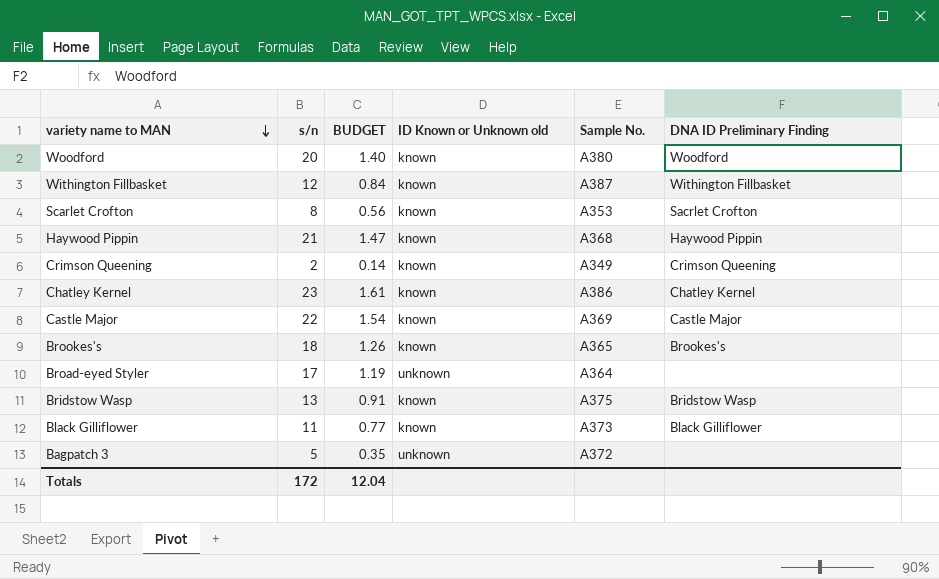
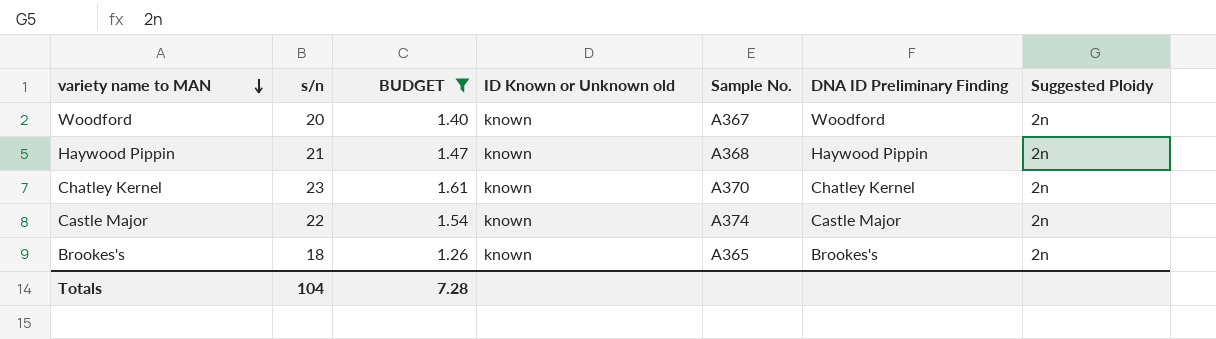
filter: none -> BUDGET >= 1.26
column Suggested Ploidy | position: none -> 7
Woodford | Sample No.: A380 -> A367
Chatley Kernel | Sample No.: A386 -> A370
Castle Major | Sample No.: A369 -> A374
Totals | s/n: 172 -> 104
Totals | BUDGET: 12.04 -> 7.28

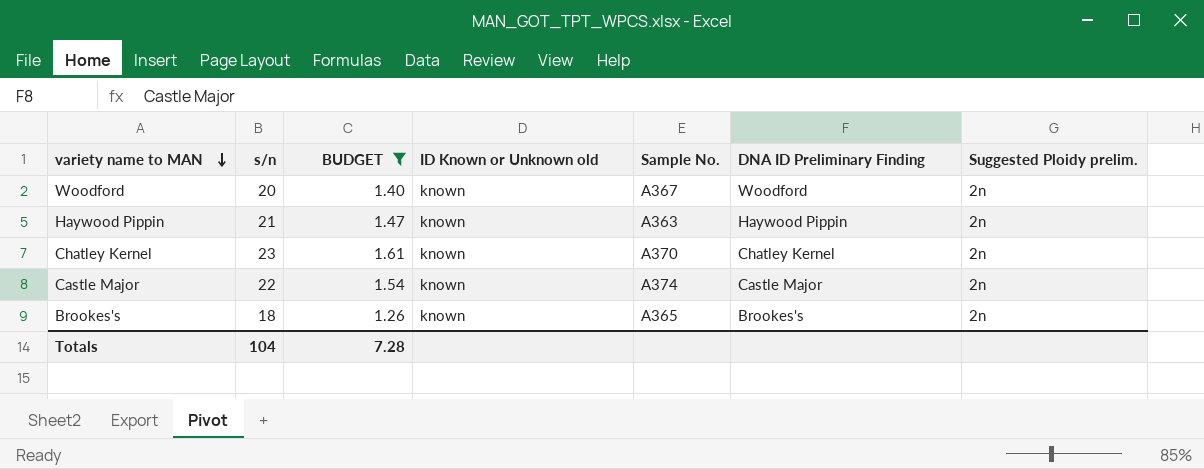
column name: Suggested Ploidy -> Suggested Ploidy prelim.
Haywood Pippin | Sample No.: A368 -> A363

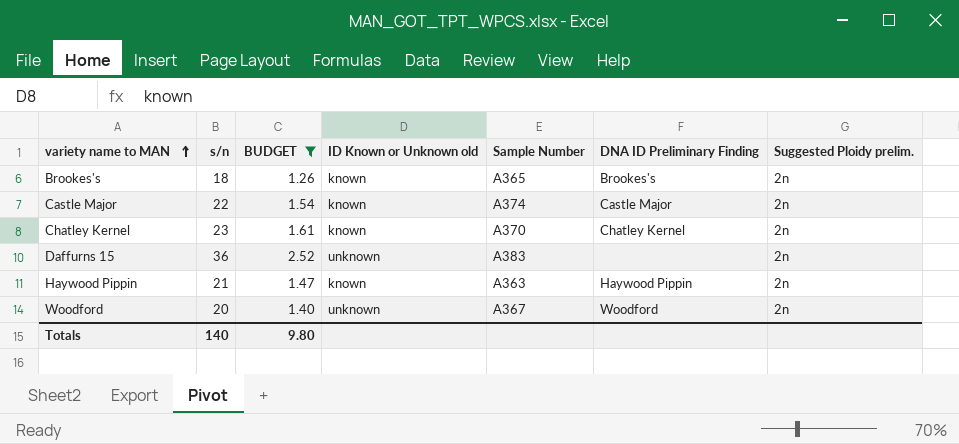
row order: variety name to MAN descending -> variety name to MAN ascending
column name: Sample No. -> Sample Number
row Daffurns 15: none -> 36 | 2.52 | unknown | A383 | none | 2n
Woodford | ID Known or Unknown old: known -> unknown
Totals | s/n: 104 -> 140
Totals | BUDGET: 7.28 -> 9.80

